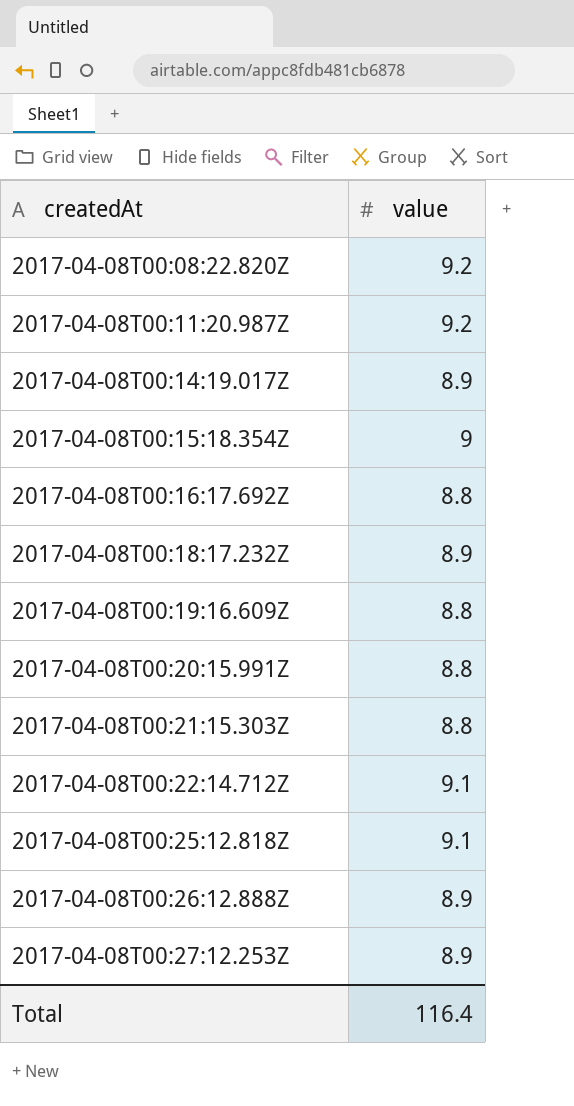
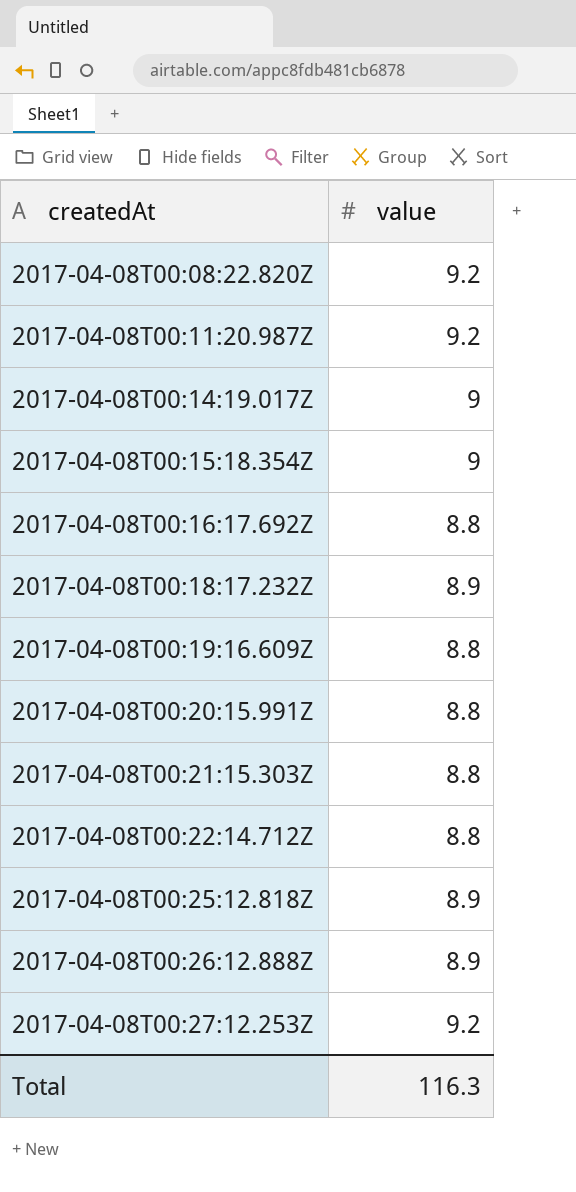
2017-04-08T00:14:19.017Z | value: 8.9 -> 9
2017-04-08T00:22:14.712Z | value: 9.1 -> 8.8
2017-04-08T00:25:12.818Z | value: 9.1 -> 8.9
2017-04-08T00:27:12.253Z | value: 8.9 -> 9.2
Total | value: 116.4 -> 116.3

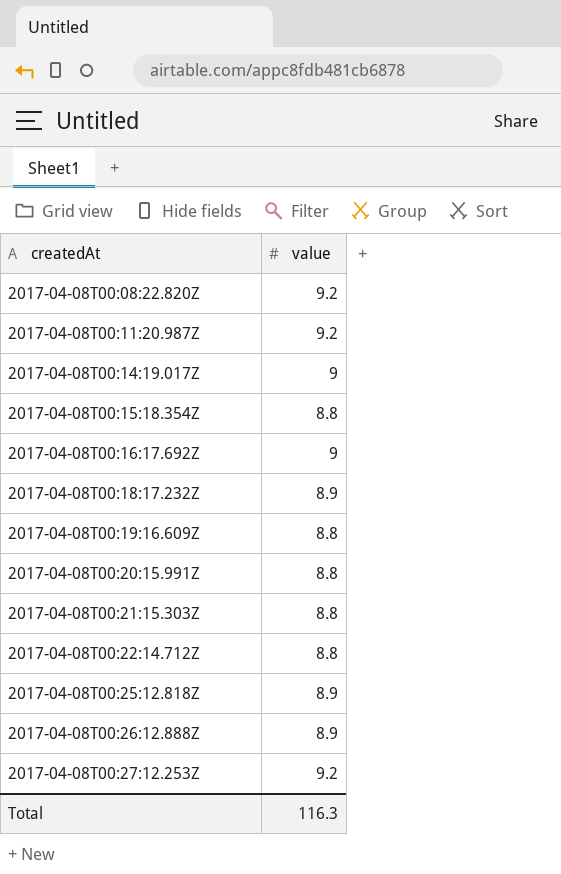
2017-04-08T00:15:18.354Z | value: 9 -> 8.8
2017-04-08T00:16:17.692Z | value: 8.8 -> 9

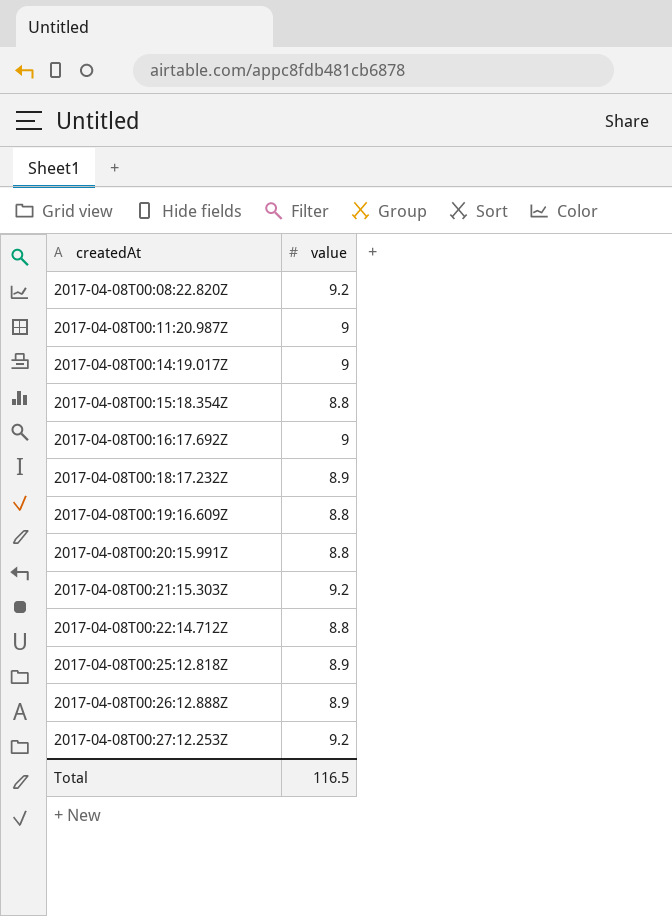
2017-04-08T00:11:20.987Z | value: 9.2 -> 9
2017-04-08T00:21:15.303Z | value: 8.8 -> 9.2
Total | value: 116.3 -> 116.5

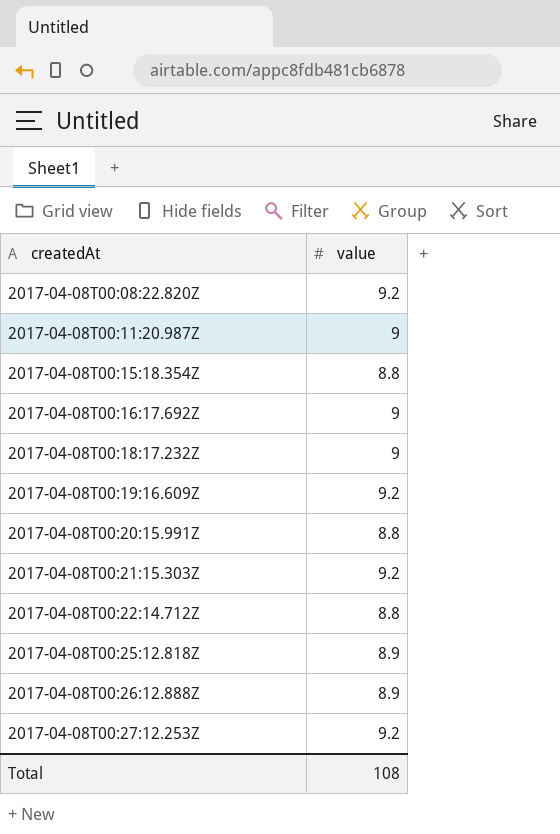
row 2017-04-08T00:14:19.017Z: 9 -> none
2017-04-08T00:18:17.232Z | value: 8.9 -> 9
2017-04-08T00:19:16.609Z | value: 8.8 -> 9.2
Total | value: 116.5 -> 108

